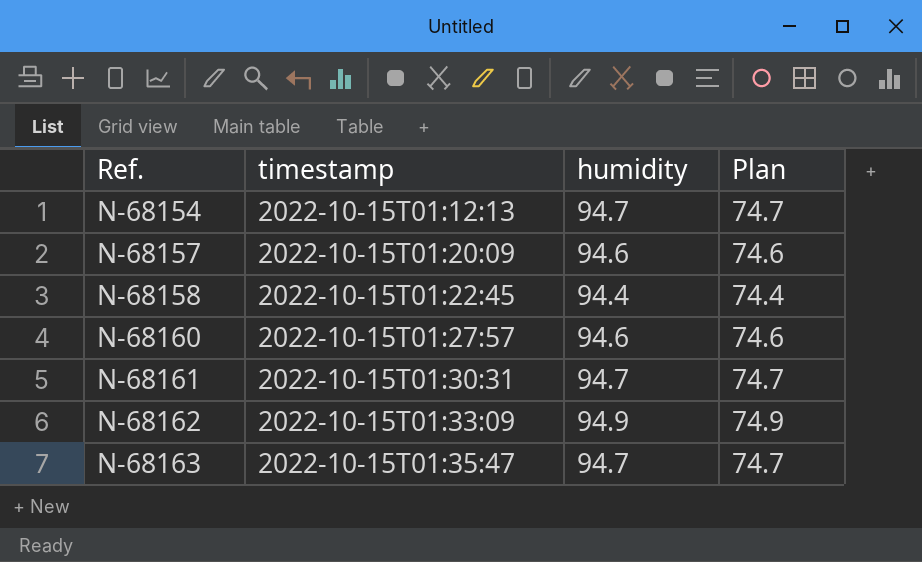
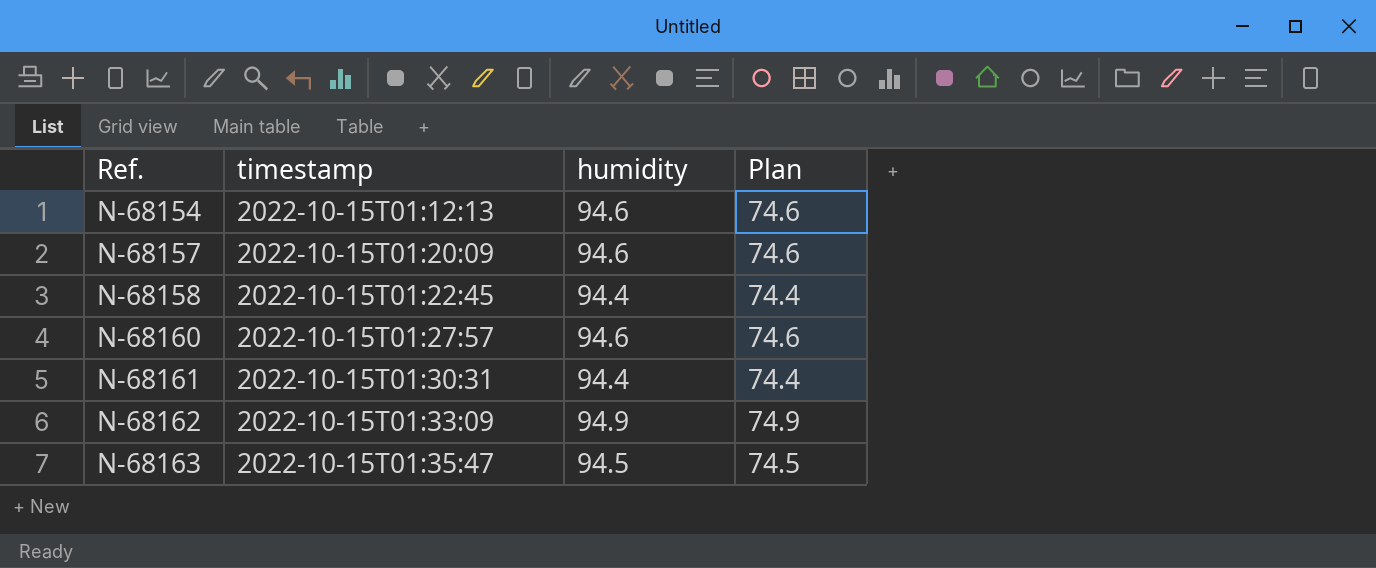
N-68154 | humidity: 94.7 -> 94.6
N-68154 | Plan: 74.7 -> 74.6
N-68161 | humidity: 94.7 -> 94.4
N-68161 | Plan: 74.7 -> 74.4
N-68163 | humidity: 94.7 -> 94.5
N-68163 | Plan: 74.7 -> 74.5

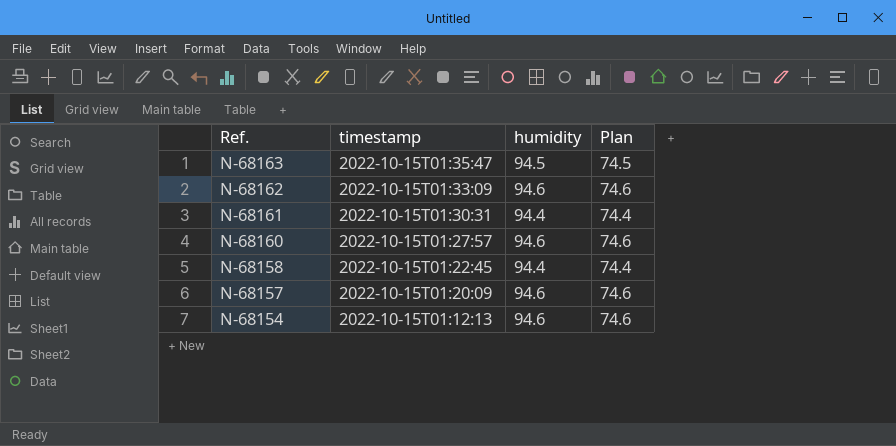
row order: Ref. ascending -> Ref. descending
N-68162 | humidity: 94.9 -> 94.6
N-68162 | Plan: 74.9 -> 74.6

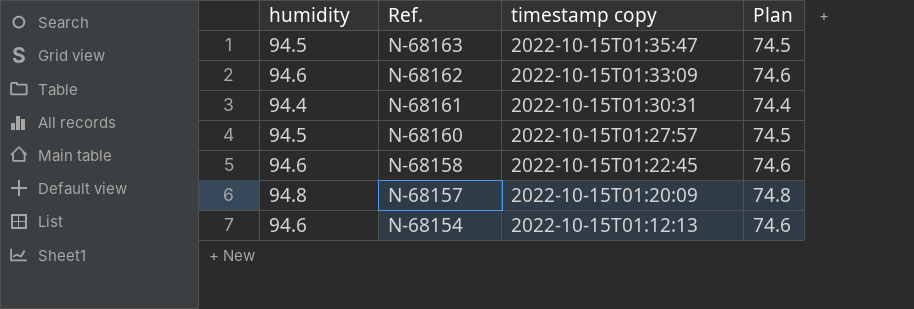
column humidity | position: 3 -> 1
column name: timestamp -> timestamp copy
N-68160 | humidity: 94.6 -> 94.5
N-68160 | Plan: 74.6 -> 74.5
N-68158 | humidity: 94.4 -> 94.6
N-68158 | Plan: 74.4 -> 74.6
N-68157 | humidity: 94.6 -> 94.8
N-68157 | Plan: 74.6 -> 74.8

